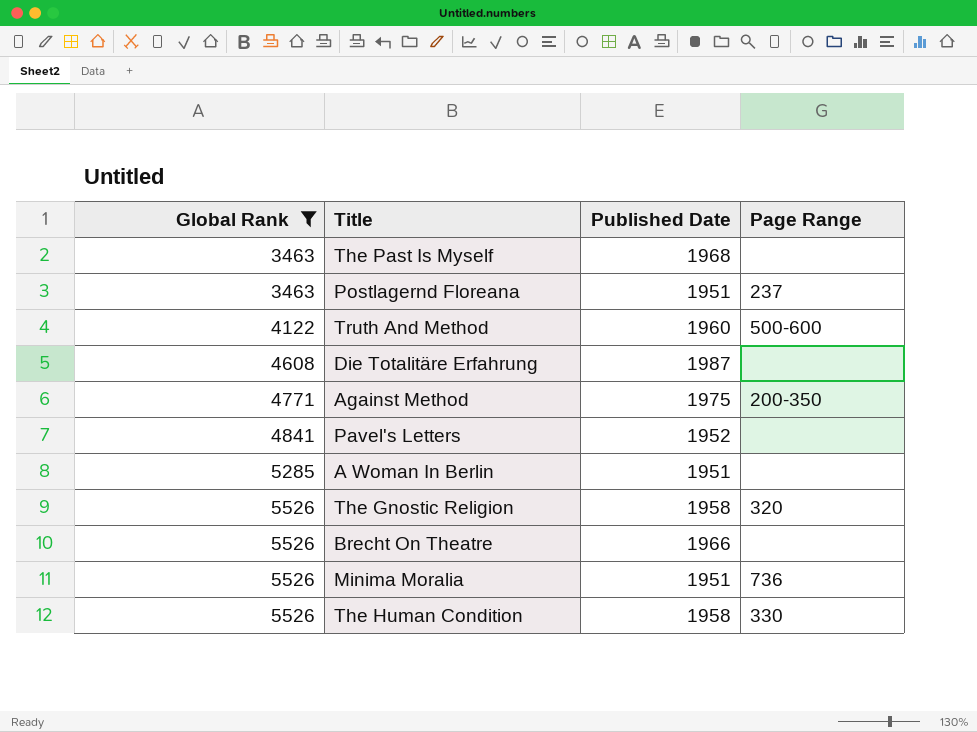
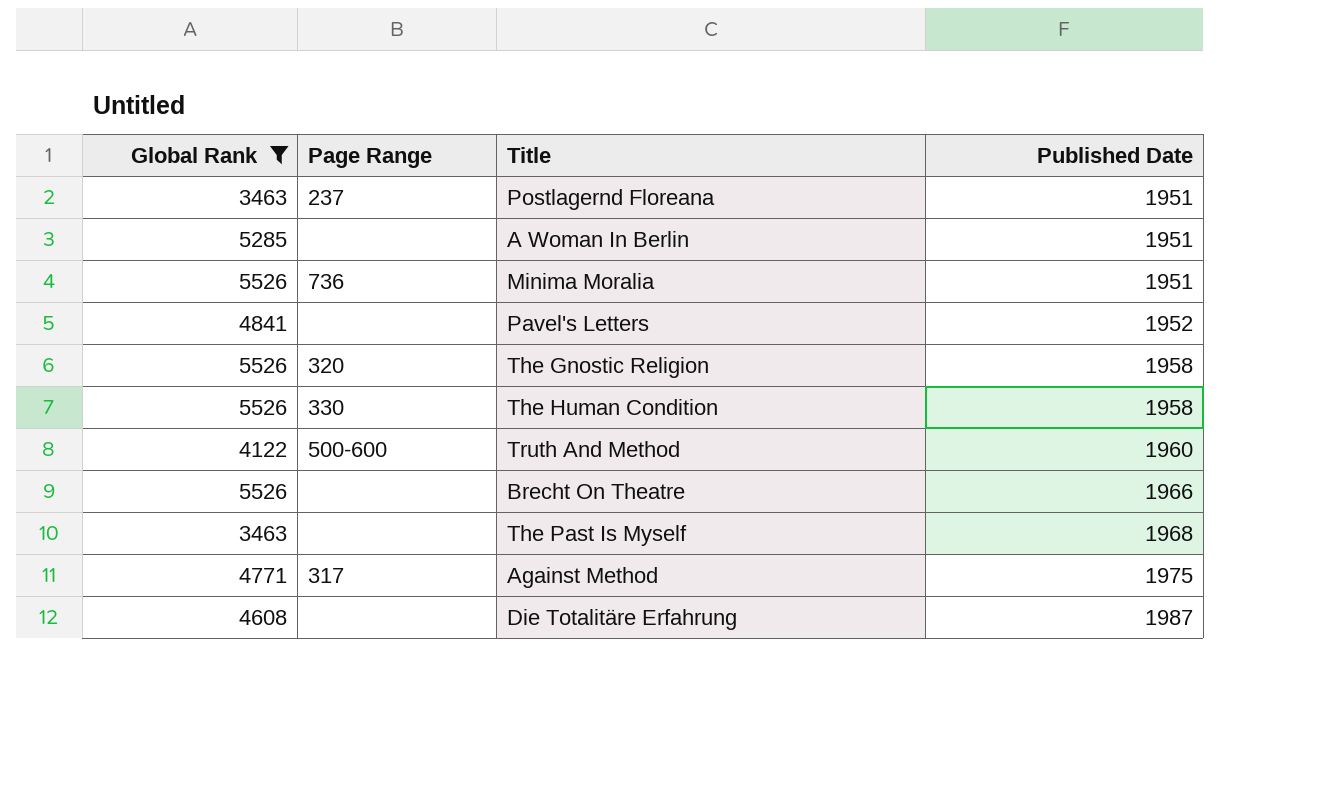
row order: Global Rank ascending -> Published Date ascending
column Page Range | position: 4 -> 2
Against Method | Page Range: 200-350 -> 317

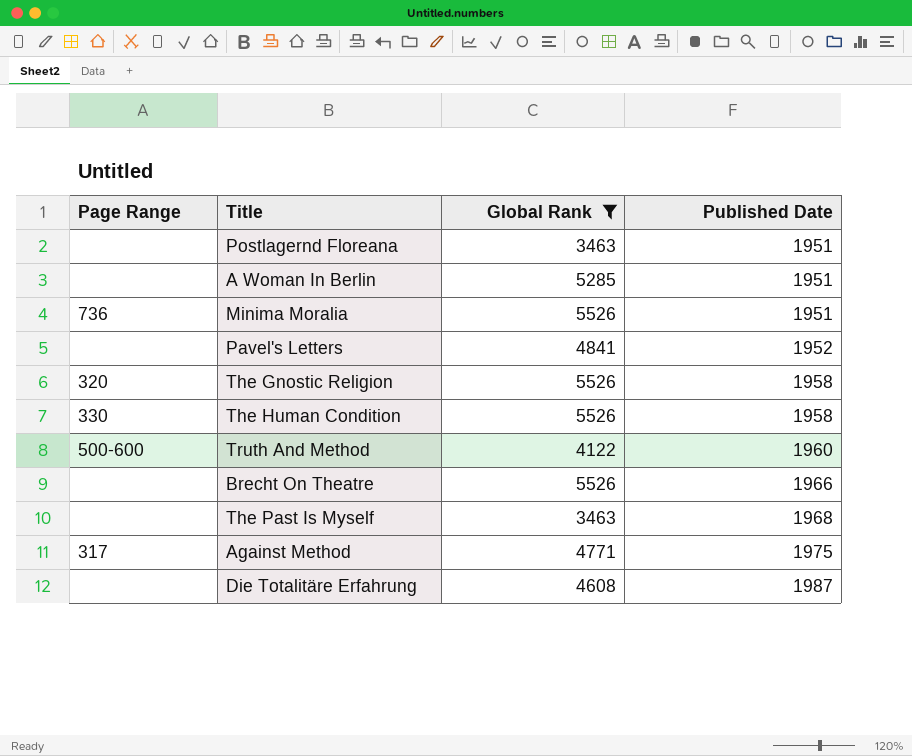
column Global Rank | position: 1 -> 3
Postlagernd Floreana | Page Range: 237 -> none

